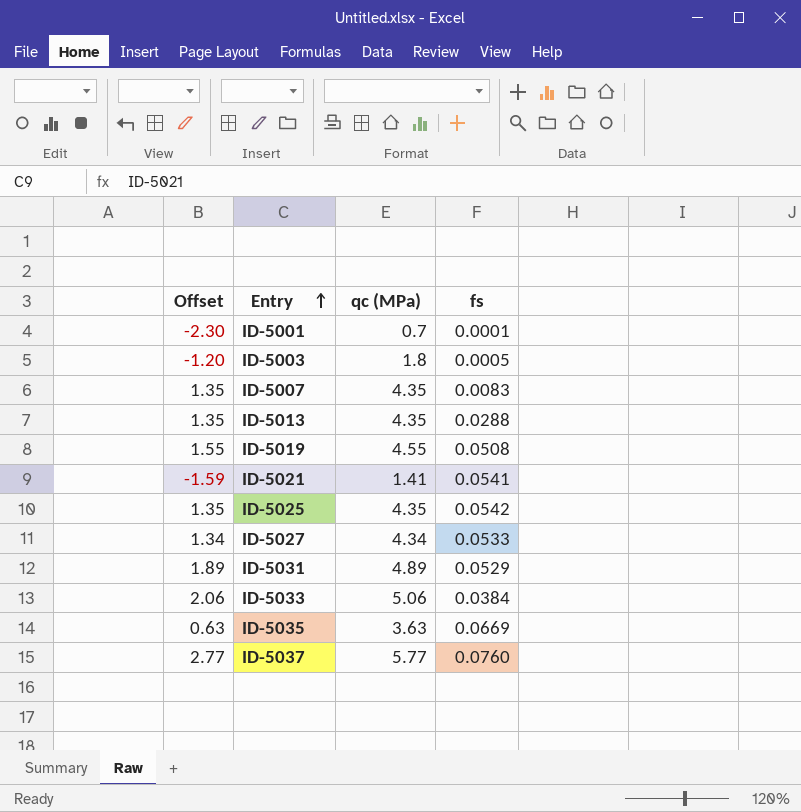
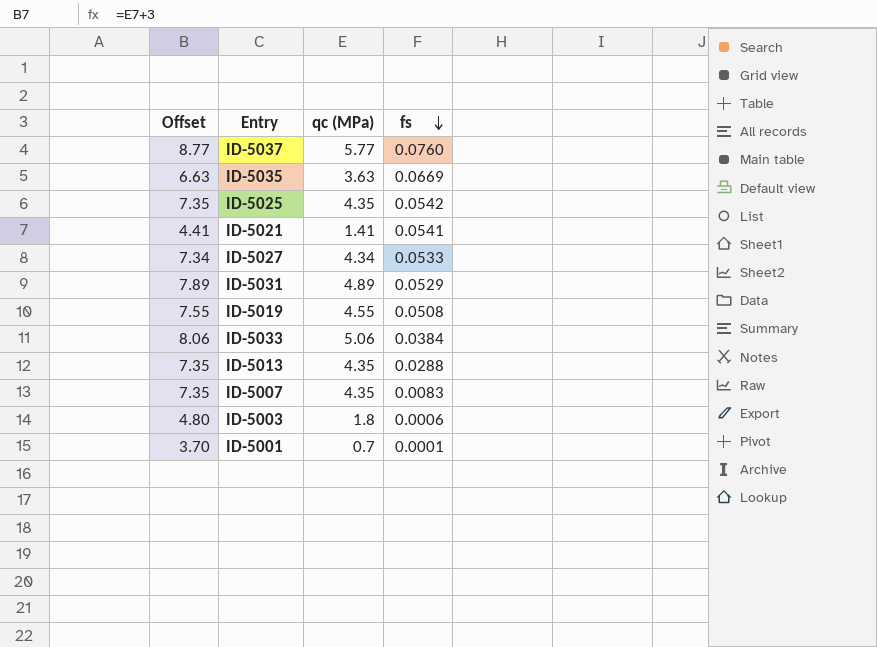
row order: Entry ascending -> fs descending
column Offset | formula: [qc (MPa)] - 3 -> [qc (MPa)] + 3
ID-5003 | fs: 0.0005 -> 0.0006

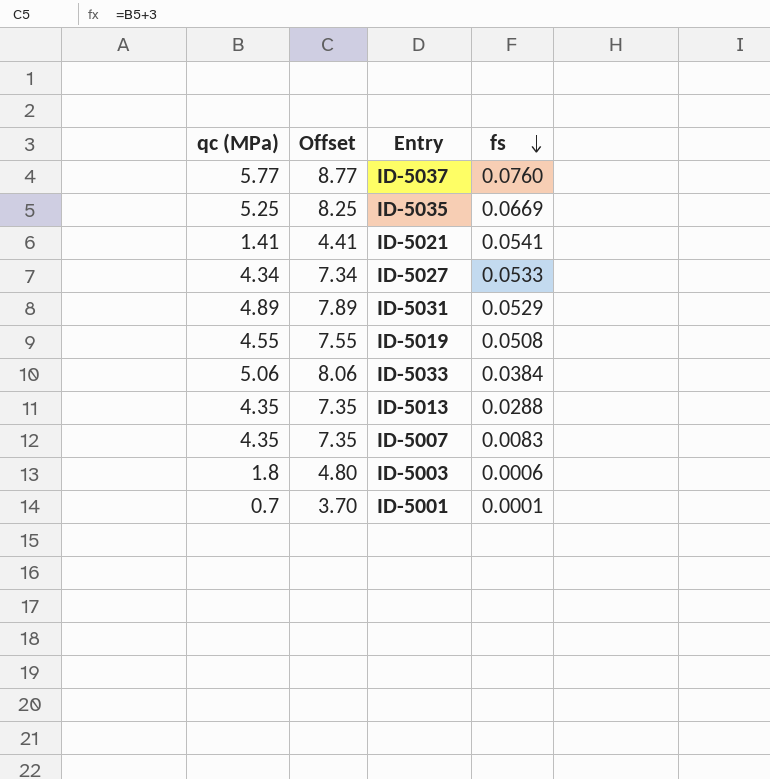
column qc (MPa) | position: 3 -> 1
row ID-5025: 7.35 | 4.35 | 0.0542 -> none
ID-5035 | qc (MPa): 3.63 -> 5.25
ID-5035 | Offset: 6.63 -> 8.25

